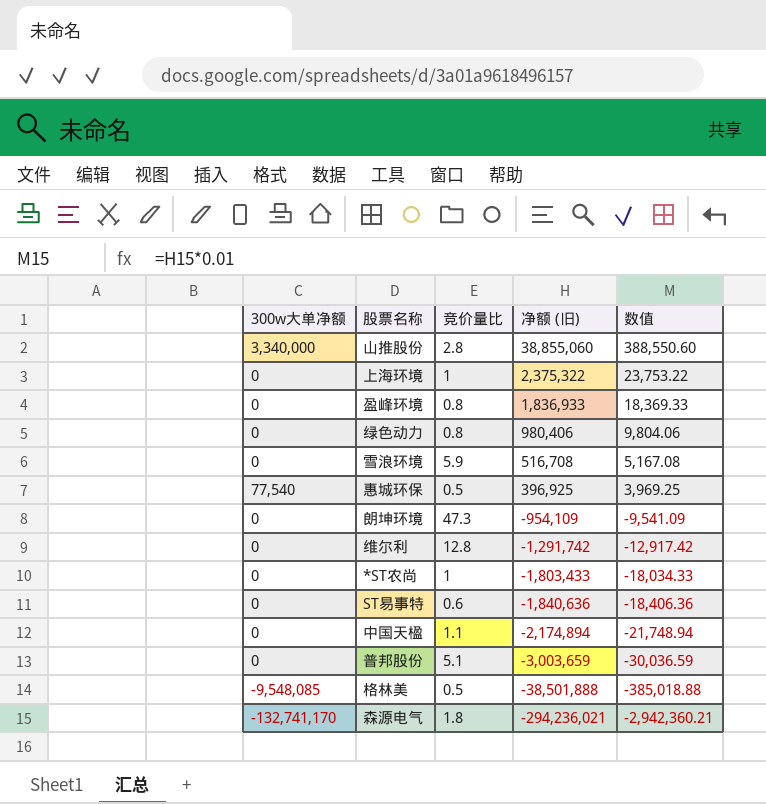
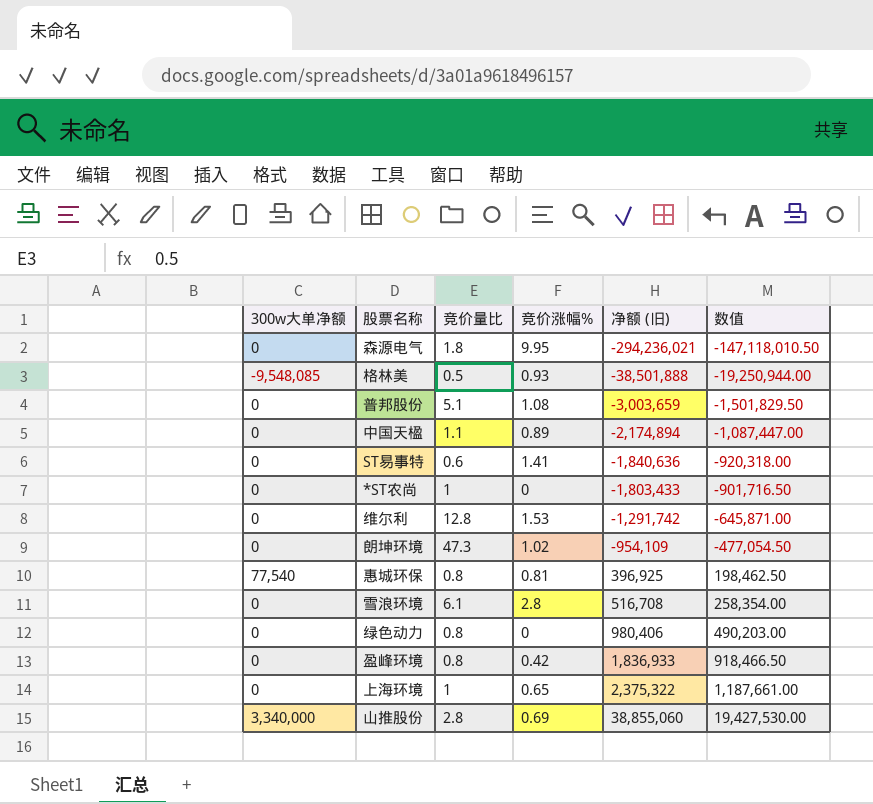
row order: 净额 (旧) descending -> 净额 (旧) ascending
column 竞价涨幅% | position: none -> 4
column 数值 | formula: [净额 (旧)] * 0.01 -> [净额 (旧)] * 0.5
森源电气 | 300w大单净额: -132,741,170 -> 0
惠城环保 | 竞价量比: 0.5 -> 0.8
雪浪环境 | 竞价量比: 5.9 -> 6.1

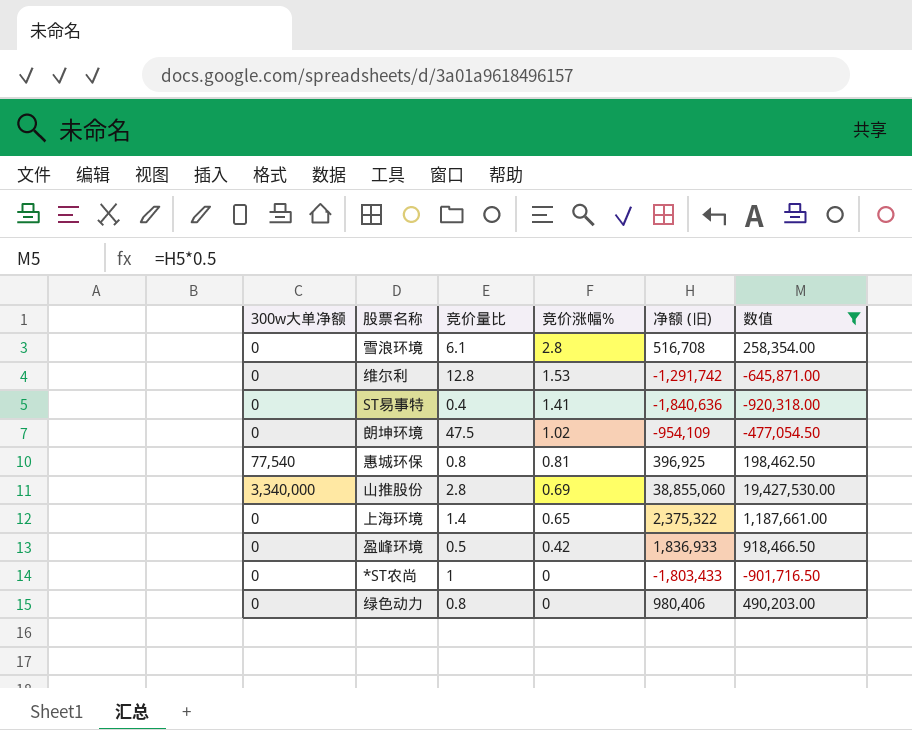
filter: none -> 数值 >= -920,318.00
row order: 净额 (旧) ascending -> 竞价涨幅% descending
ST易事特 | 竞价量比: 0.6 -> 0.4
朗坤环境 | 竞价量比: 47.3 -> 47.5
上海环境 | 竞价量比: 1 -> 1.4
盈峰环境 | 竞价量比: 0.8 -> 0.5

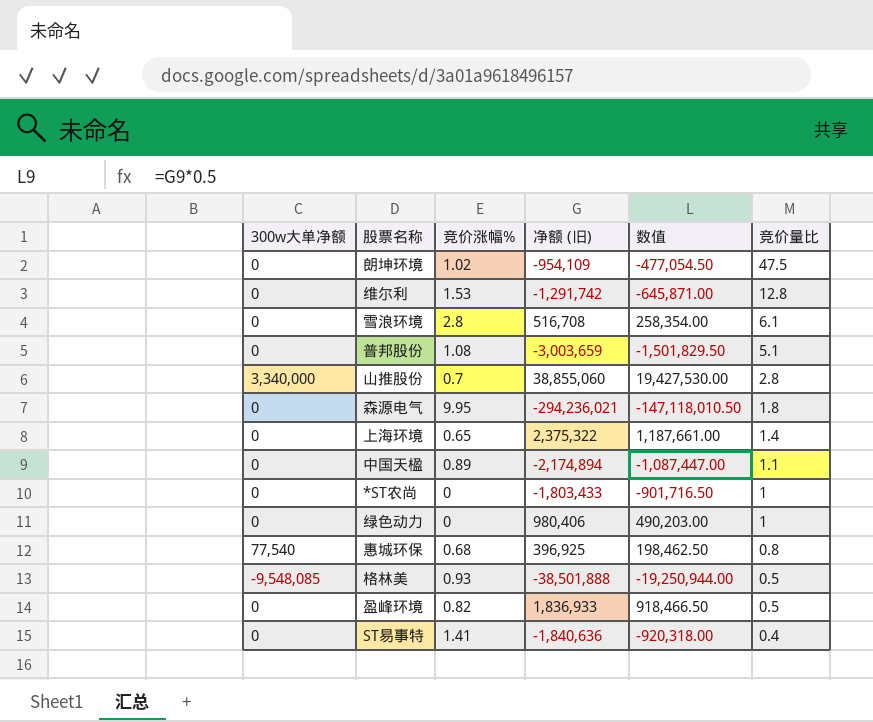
filter: 数值 >= -920,318.00 -> none
row order: 竞价涨幅% descending -> 竞价量比 descending
column 竞价量比 | position: 3 -> 6
山推股份 | 竞价涨幅%: 0.69 -> 0.7
绿色动力 | 竞价量比: 0.8 -> 1
惠城环保 | 竞价涨幅%: 0.81 -> 0.68
盈峰环境 | 竞价涨幅%: 0.42 -> 0.82

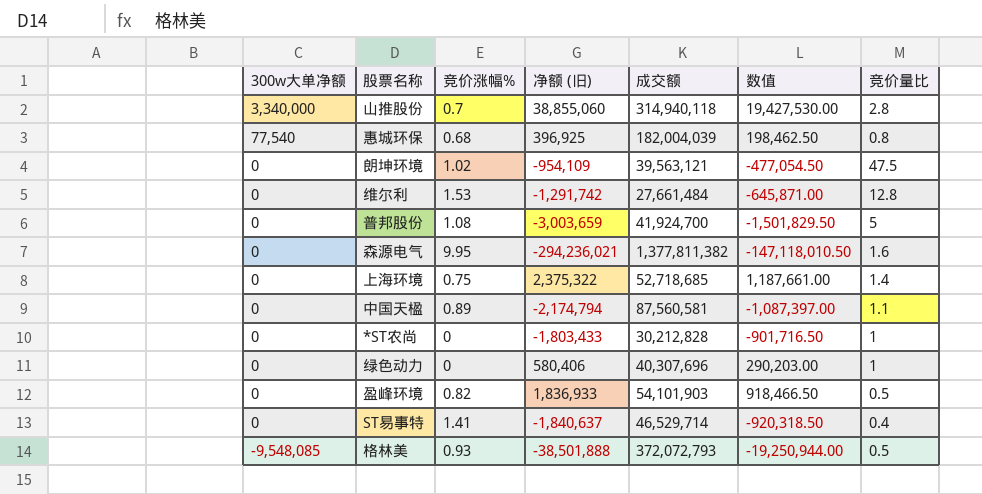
row order: 竞价量比 descending -> 300w大单净额 descending
column 成交额 | position: none -> 5
row 雪浪环境: 0 | 2.8 | 516,708 | 258,354.00 | 6.1 -> none
普邦股份 | 竞价量比: 5.1 -> 5
森源电气 | 竞价量比: 1.8 -> 1.6
上海环境 | 竞价涨幅%: 0.65 -> 0.75
中国天楹 | 净额 (旧): -2,174,894 -> -2,174,794
中国天楹 | 数值: -1,087,447.00 -> -1,087,397.00
绿色动力 | 净额 (旧): 980,406 -> 580,406
绿色动力 | 数值: 490,203.00 -> 290,203.00
ST易事特 | 净额 (旧): -1,840,636 -> -1,840,637
ST易事特 | 数值: -920,318.00 -> -920,318.50

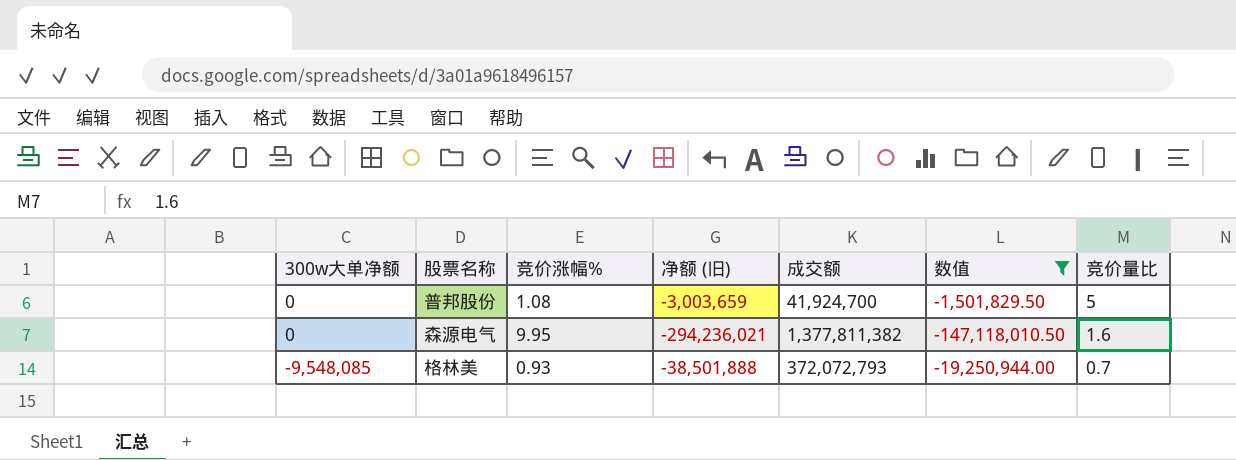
filter: none -> 数值 <= -1,501,829.50
格林美 | 竞价量比: 0.5 -> 0.7

